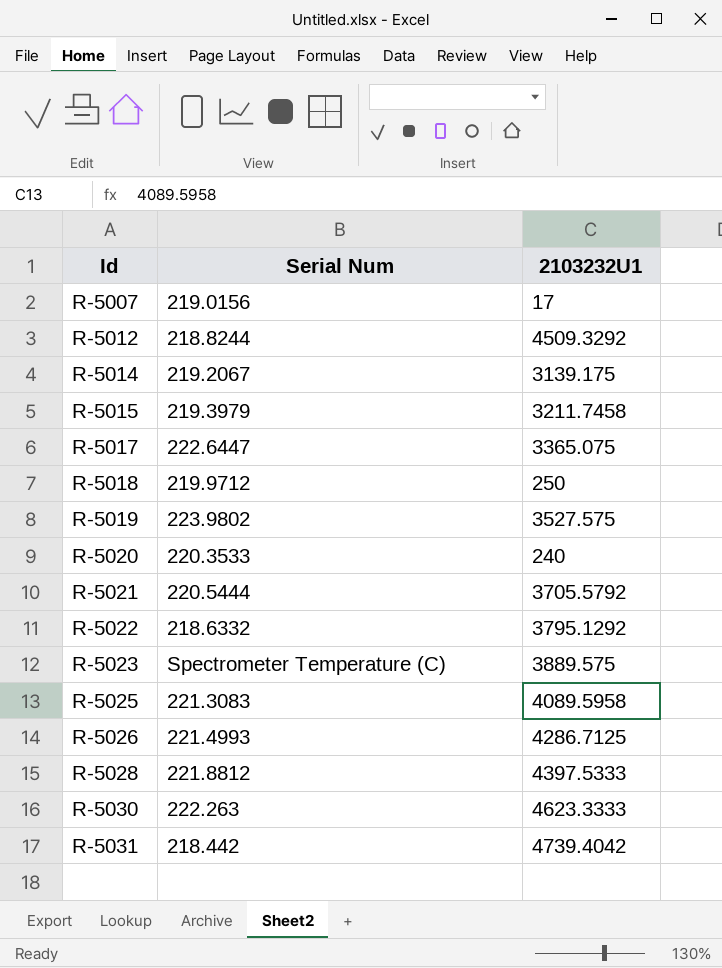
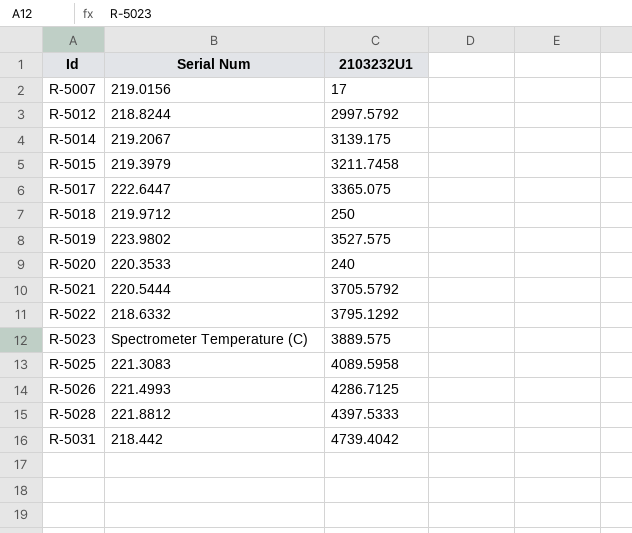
row R-5030: 222.263 | 4623.3333 -> none
R-5012 | 2103232U1: 4509.3292 -> 2997.5792

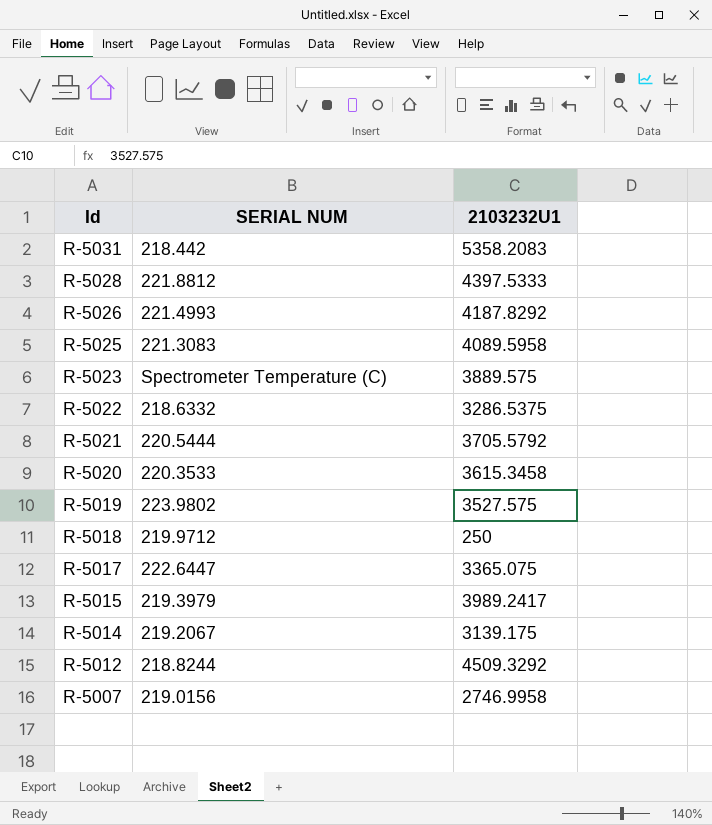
row order: Id ascending -> Id descending
column name: Serial Num -> SERIAL NUM
R-5031 | 2103232U1: 4739.4042 -> 5358.2083
R-5026 | 2103232U1: 4286.7125 -> 4187.8292
R-5022 | 2103232U1: 3795.1292 -> 3286.5375
R-5020 | 2103232U1: 240 -> 3615.3458
R-5015 | 2103232U1: 3211.7458 -> 3989.2417
R-5012 | 2103232U1: 2997.5792 -> 4509.3292
R-5007 | 2103232U1: 17 -> 2746.9958

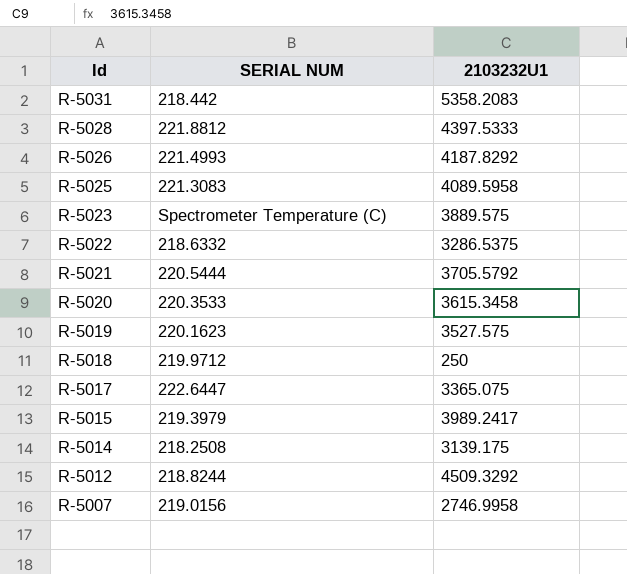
R-5019 | SERIAL NUM: 223.9802 -> 220.1623
R-5014 | SERIAL NUM: 219.2067 -> 218.2508

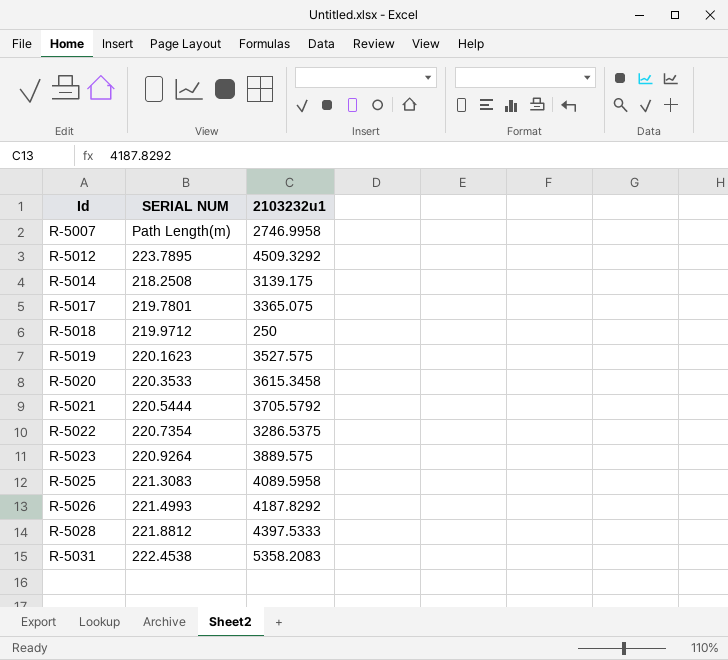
row order: Id descending -> Id ascending
column name: 2103232U1 -> 2103232u1
row R-5015: 219.3979 | 3989.2417 -> none
R-5007 | SERIAL NUM: 219.0156 -> Path Length(m)
R-5012 | SERIAL NUM: 218.8244 -> 223.7895
R-5017 | SERIAL NUM: 222.6447 -> 219.7801
R-5022 | SERIAL NUM: 218.6332 -> 220.7354
R-5023 | SERIAL NUM: Spectrometer Temperature (C) -> 220.9264
R-5031 | SERIAL NUM: 218.442 -> 222.4538

